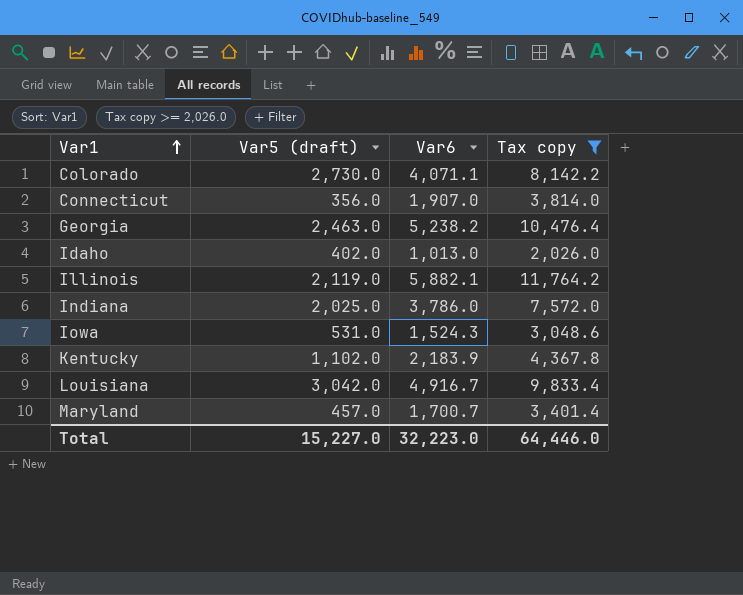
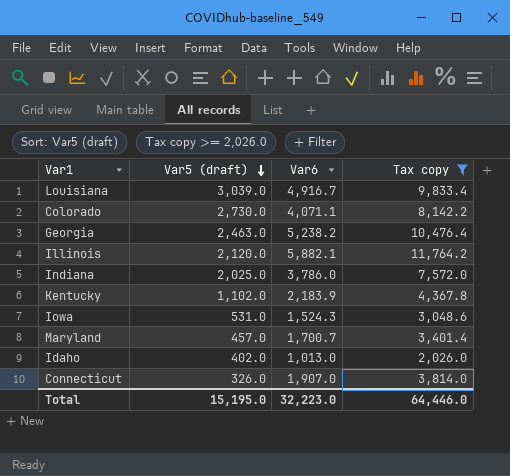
row order: Var1 ascending -> Var5 (draft) descending
Louisiana | Var5 (draft): 3,042.0 -> 3,039.0
Illinois | Var5 (draft): 2,119.0 -> 2,120.0
Connecticut | Var5 (draft): 356.0 -> 326.0
Total | Var5 (draft): 15,227.0 -> 15,195.0

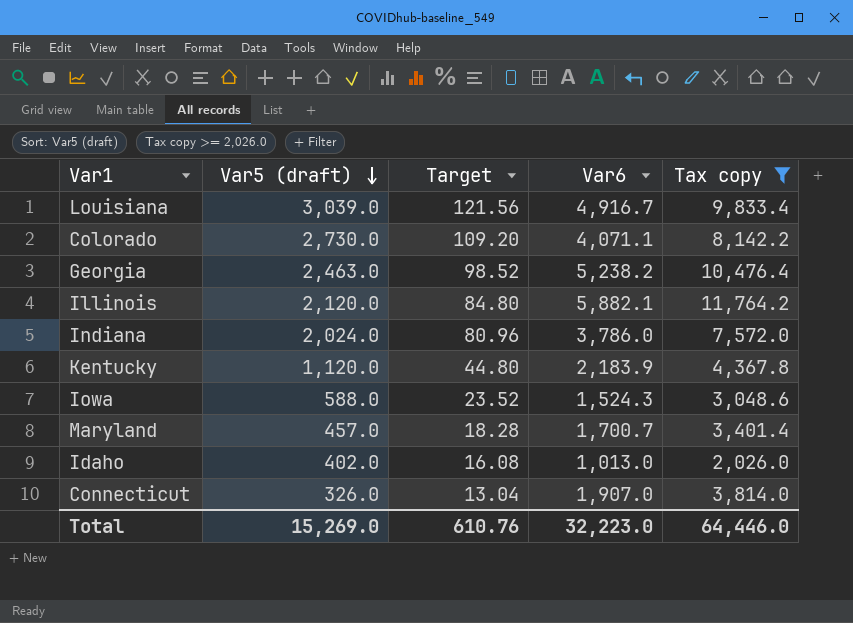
column Target | formula: none -> [Var5 (draft)] * 0.04
Indiana | Var5 (draft): 2,025.0 -> 2,024.0
Kentucky | Var5 (draft): 1,102.0 -> 1,120.0
Iowa | Var5 (draft): 531.0 -> 588.0
Total | Var5 (draft): 15,195.0 -> 15,269.0

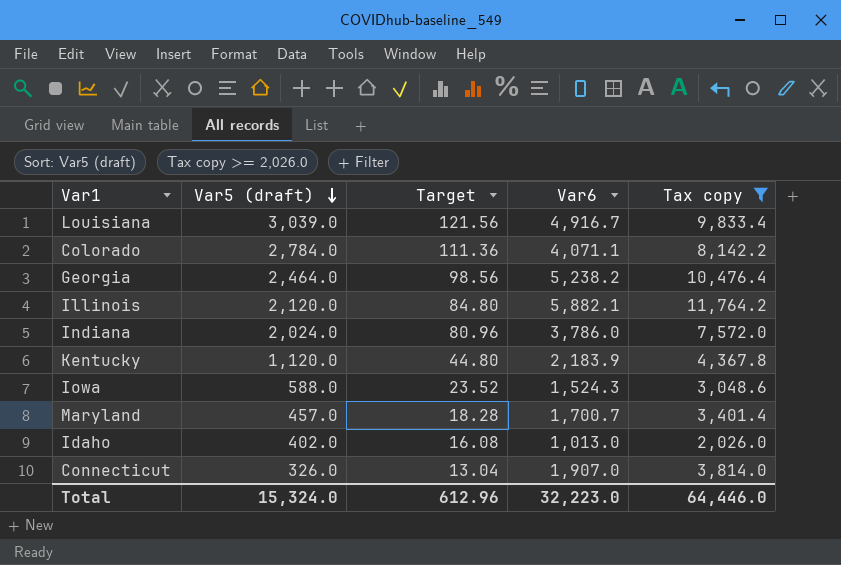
Colorado | Var5 (draft): 2,730.0 -> 2,784.0
Colorado | Target: 109.20 -> 111.36
Georgia | Var5 (draft): 2,463.0 -> 2,464.0
Georgia | Target: 98.52 -> 98.56
Total | Var5 (draft): 15,269.0 -> 15,324.0
Total | Target: 610.76 -> 612.96

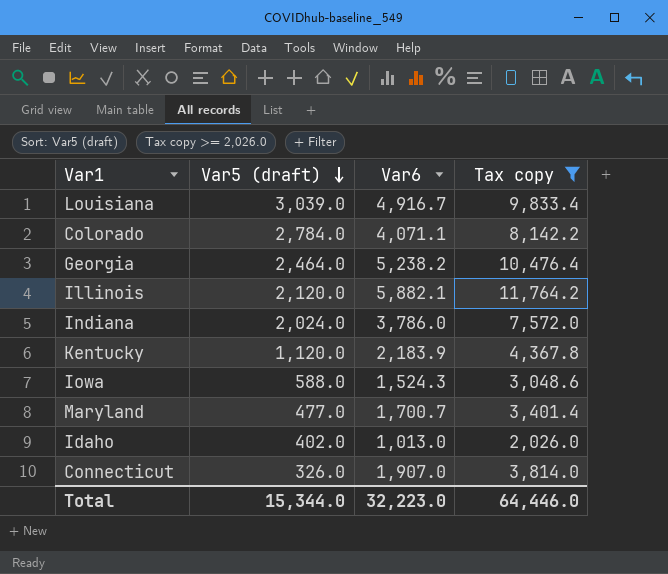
column Target | formula: [Var5 (draft)] * 0.04 -> none
Maryland | Var5 (draft): 457.0 -> 477.0
Total | Var5 (draft): 15,324.0 -> 15,344.0

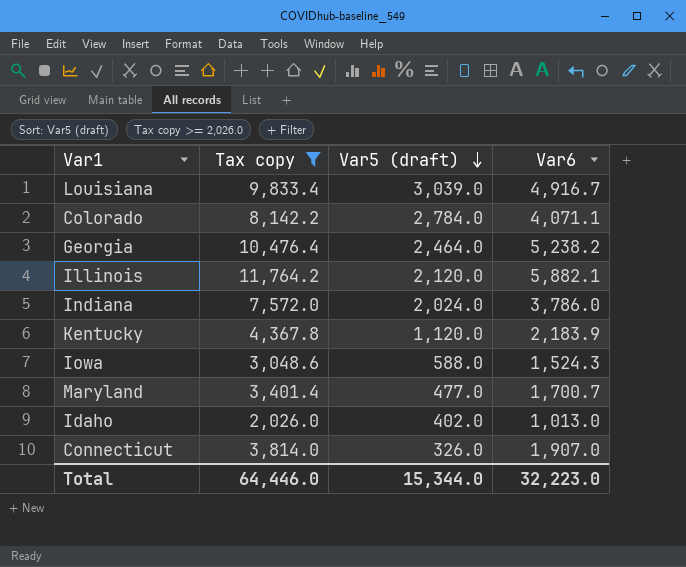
column Tax copy | position: 4 -> 2

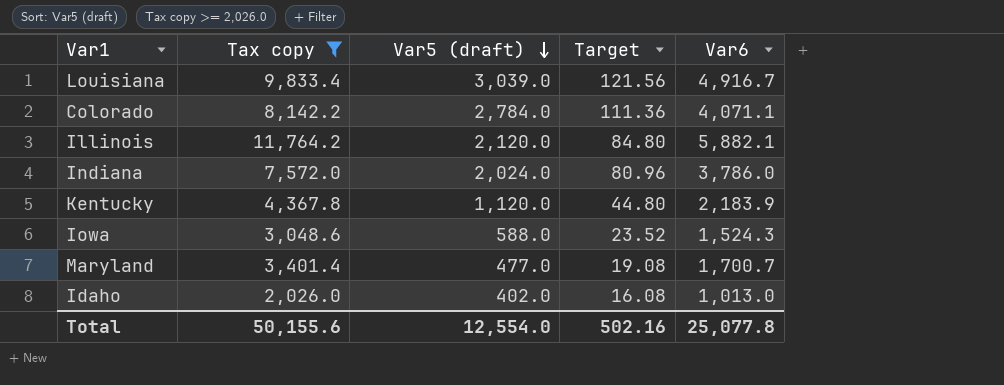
column Target | formula: none -> [Var5 (draft)] * 0.04
row Georgia: 10,476.4 | 2,464.0 | 5,238.2 -> none
row Connecticut: 3,814.0 | 326.0 | 1,907.0 -> none
Total | Tax copy: 64,446.0 -> 50,155.6
Total | Var5 (draft): 15,344.0 -> 12,554.0
Total | Var6: 32,223.0 -> 25,077.8

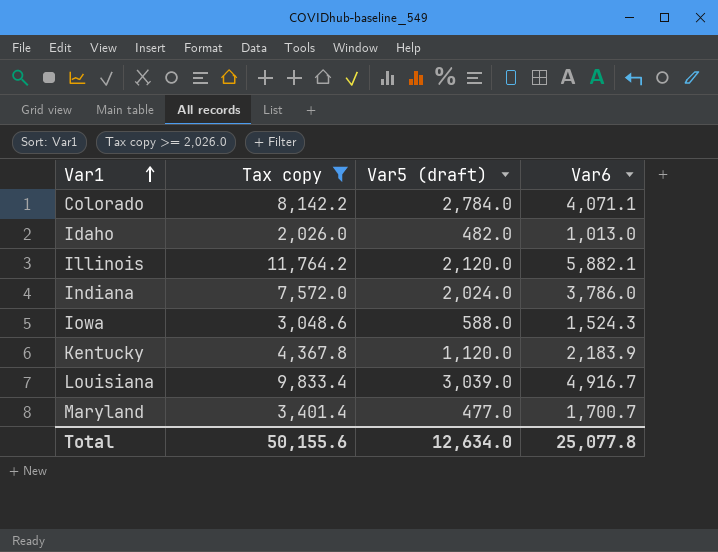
row order: Var5 (draft) descending -> Var1 ascending
column Target | formula: [Var5 (draft)] * 0.04 -> none
Idaho | Var5 (draft): 402.0 -> 482.0
Total | Var5 (draft): 12,554.0 -> 12,634.0

